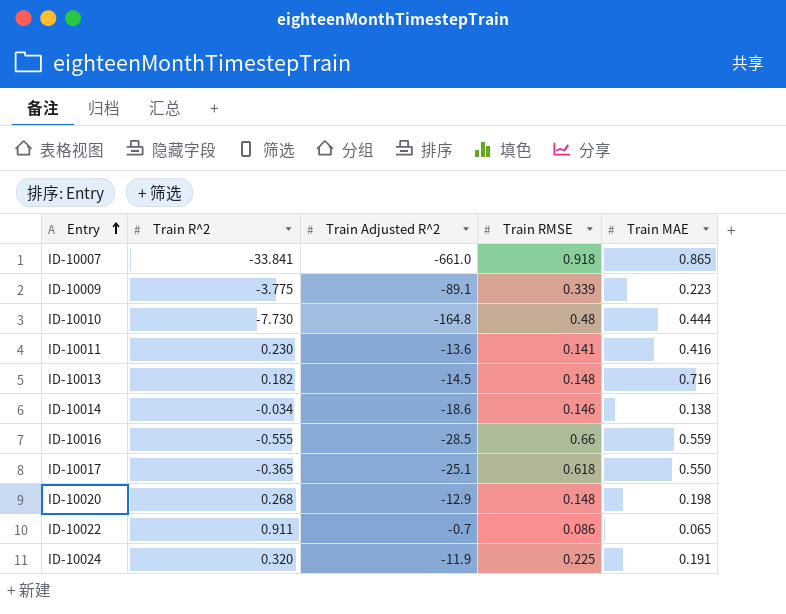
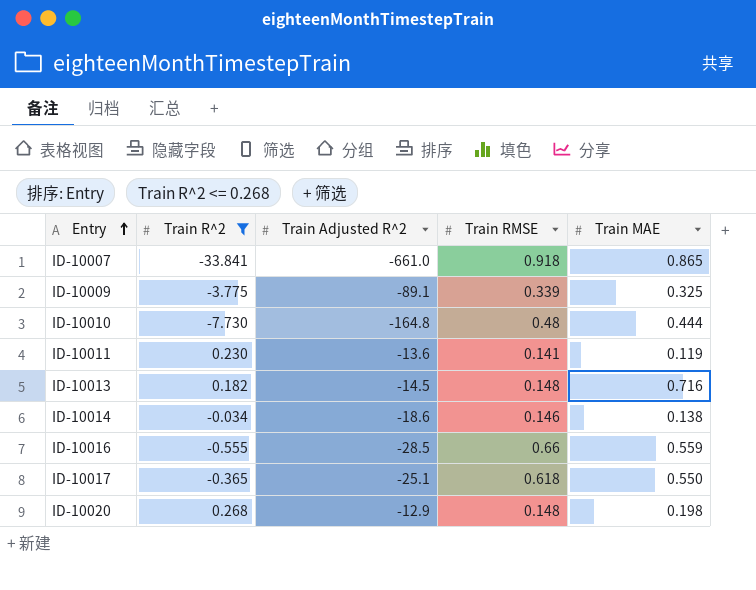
filter: none -> Train R^2 <= 0.268
ID-10009 | Train MAE: 0.223 -> 0.325
ID-10011 | Train MAE: 0.416 -> 0.119

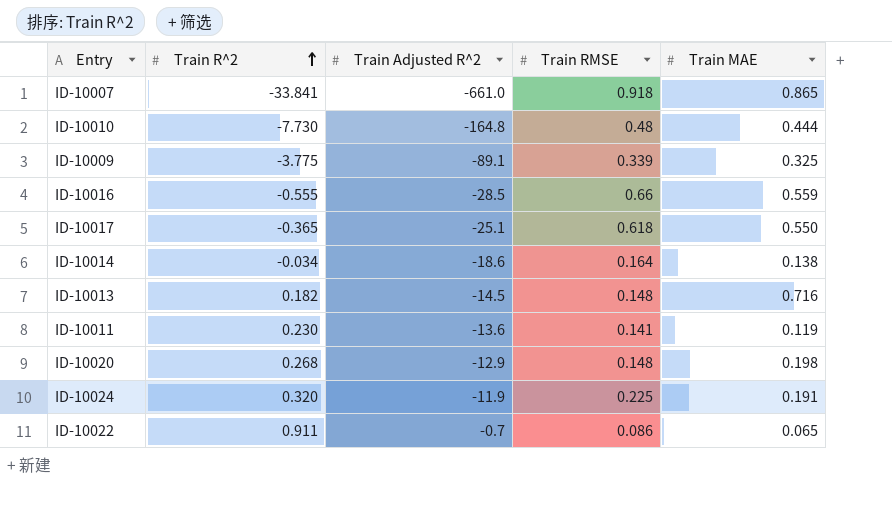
filter: Train R^2 <= 0.268 -> none
row order: Entry ascending -> Train R^2 ascending
ID-10014 | Train RMSE: 0.146 -> 0.164

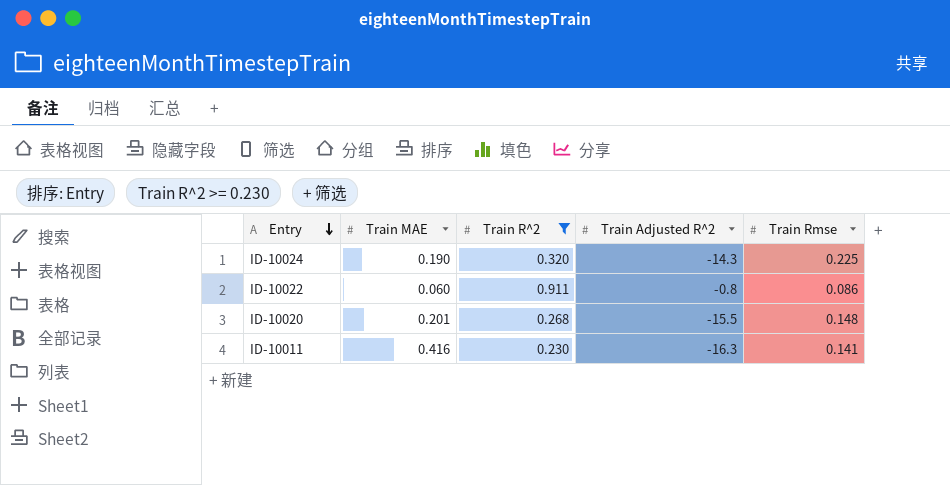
filter: none -> Train R^2 >= 0.230
row order: Train R^2 ascending -> Entry descending
column Train MAE | position: 5 -> 2
column name: Train RMSE -> Train Rmse
ID-10024 | Train MAE: 0.191 -> 0.190
ID-10024 | Train Adjusted R^2: -11.9 -> -14.3
ID-10022 | Train MAE: 0.065 -> 0.060
ID-10022 | Train Adjusted R^2: -0.7 -> -0.8
ID-10020 | Train MAE: 0.198 -> 0.201
ID-10020 | Train Adjusted R^2: -12.9 -> -15.5
ID-10011 | Train MAE: 0.119 -> 0.416
ID-10011 | Train Adjusted R^2: -13.6 -> -16.3

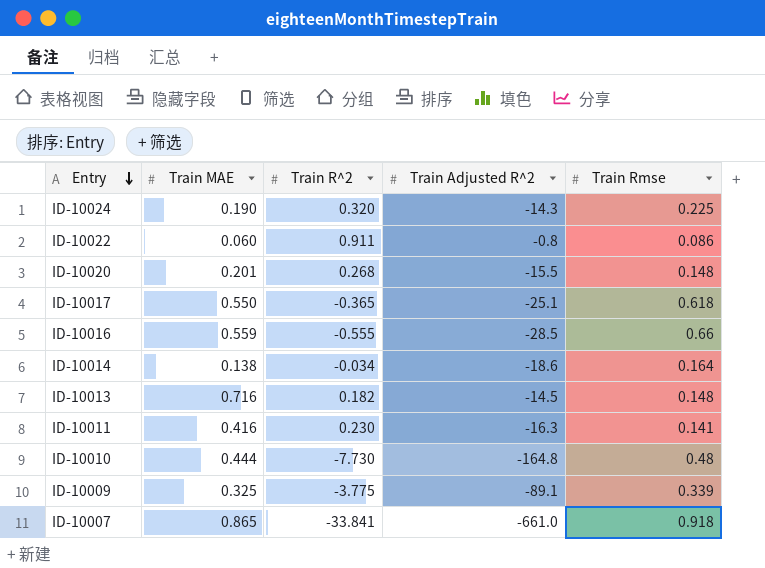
filter: Train R^2 >= 0.230 -> none

